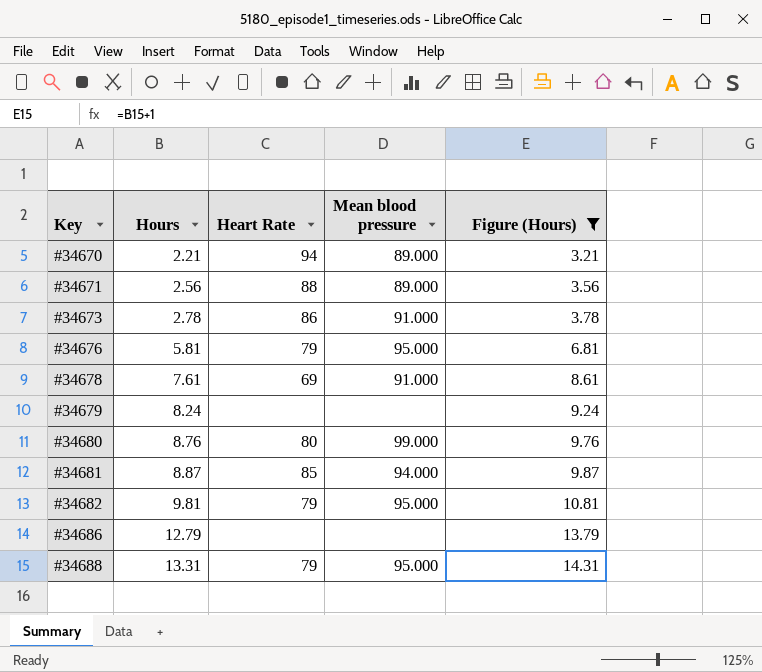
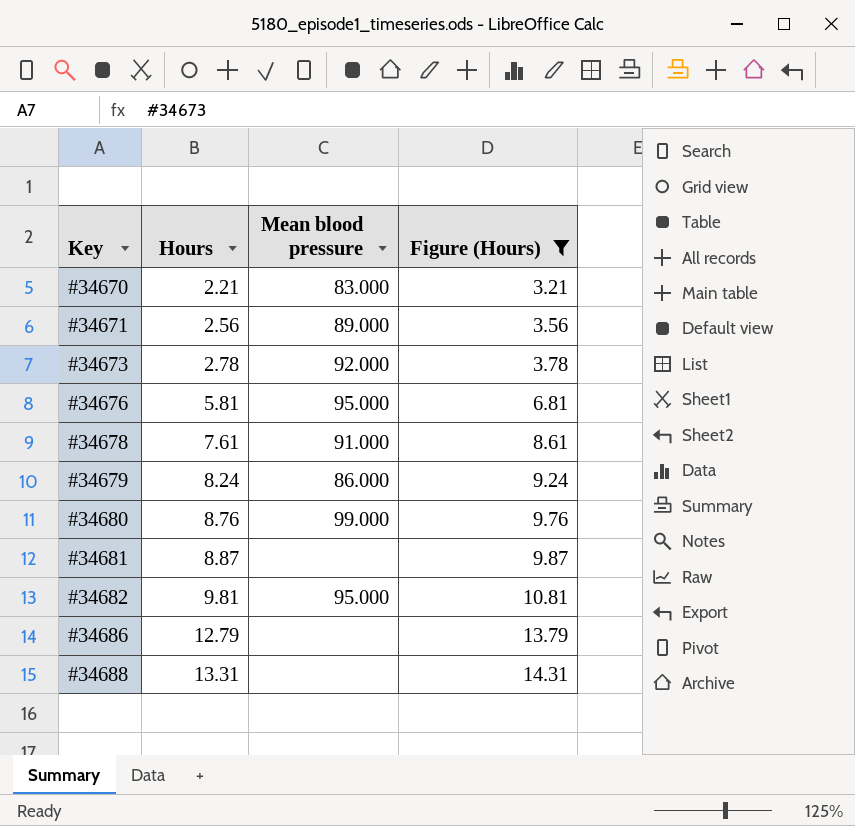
column Heart Rate | position: 3 -> none
#34670 | Mean blood pressure: 89.000 -> 83.000
#34673 | Mean blood pressure: 91.000 -> 92.000
#34679 | Mean blood pressure: none -> 86.000
#34681 | Mean blood pressure: 94.000 -> none
#34688 | Mean blood pressure: 95.000 -> none

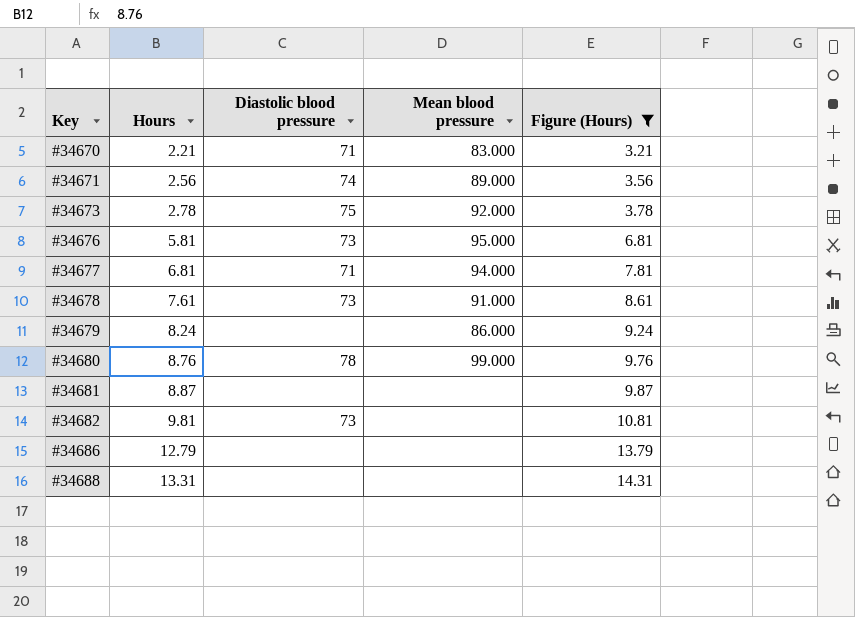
column Diastolic blood pressure | position: none -> 3
row #34677: none -> 6.81 | 71 | 94.000 | 7.81
#34682 | Mean blood pressure: 95.000 -> none

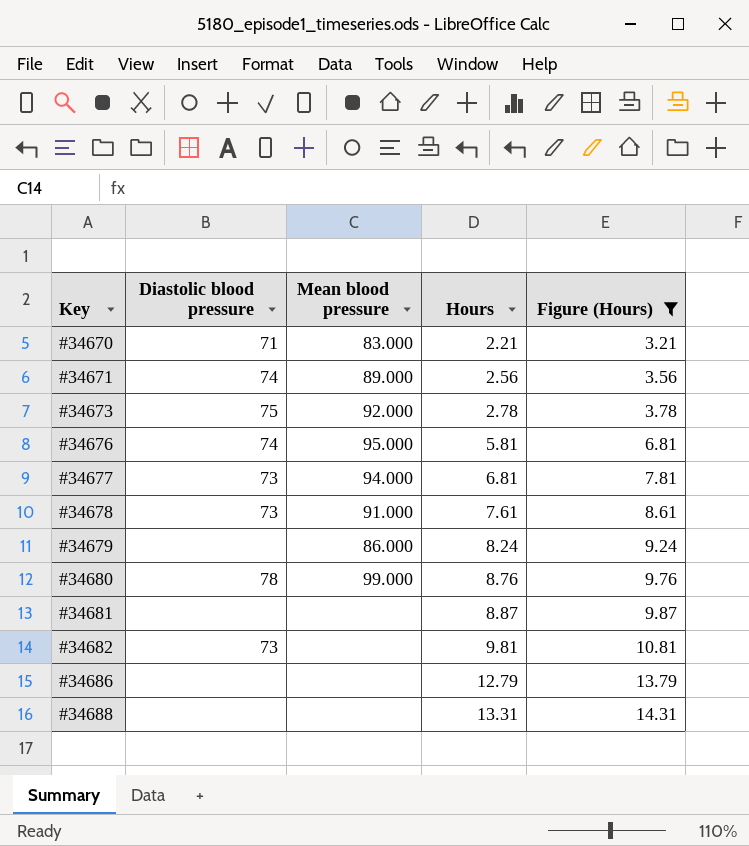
column Hours | position: 2 -> 4
#34676 | Diastolic blood pressure: 73 -> 74
#34677 | Diastolic blood pressure: 71 -> 73

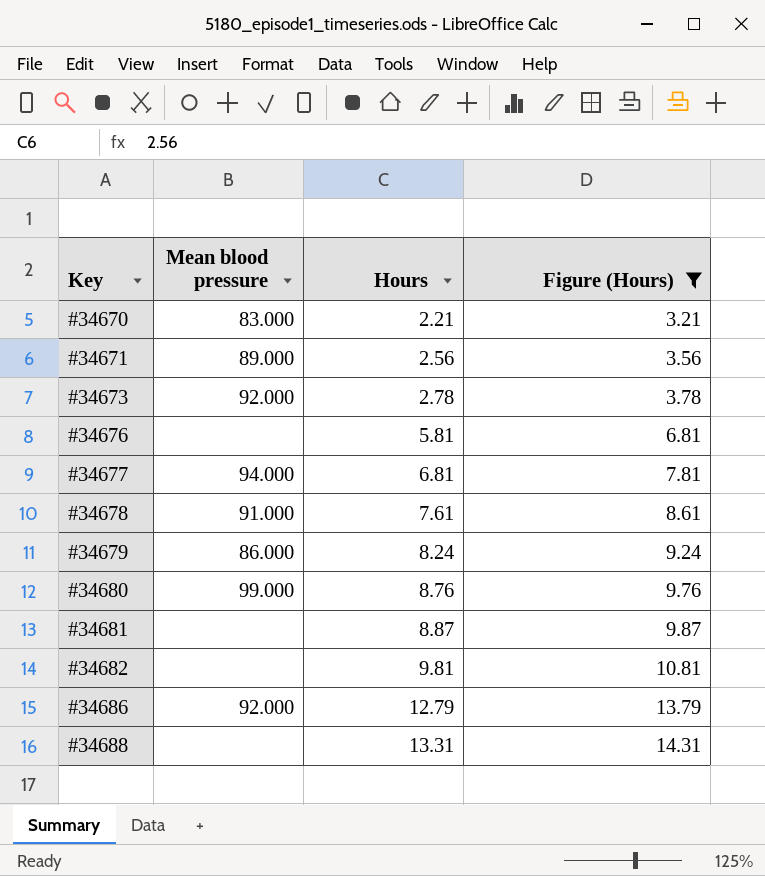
column Diastolic blood pressure | position: 2 -> none
#34676 | Mean blood pressure: 95.000 -> none
#34686 | Mean blood pressure: none -> 92.000

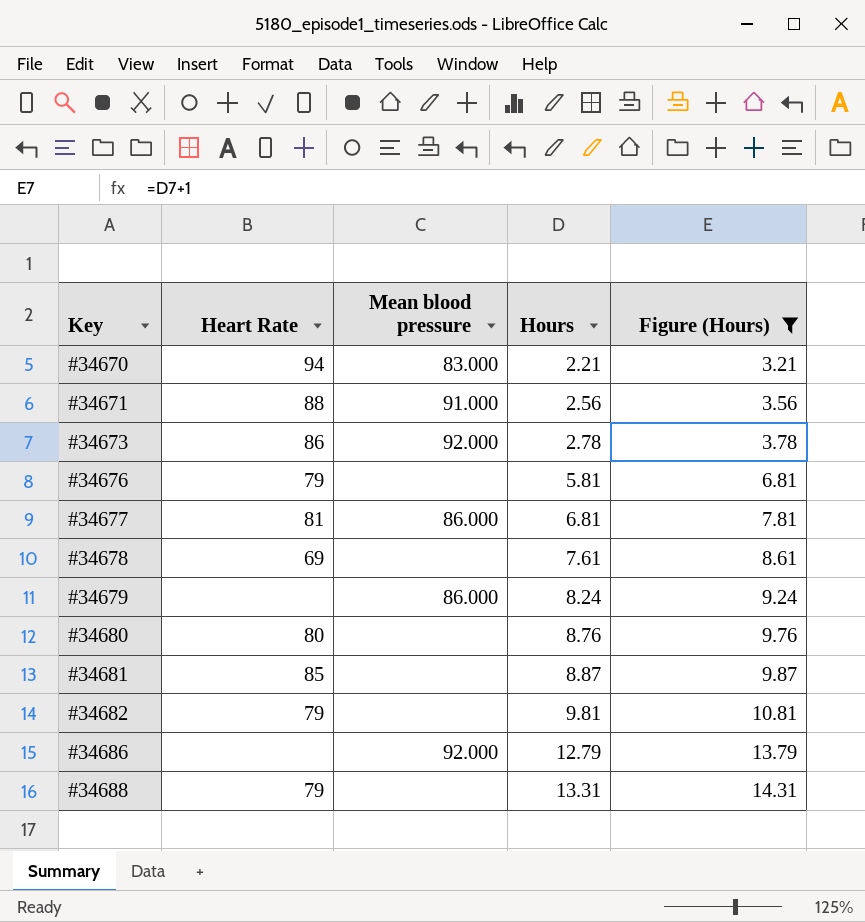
column Heart Rate | position: none -> 2
#34671 | Mean blood pressure: 89.000 -> 91.000
#34677 | Mean blood pressure: 94.000 -> 86.000
#34678 | Mean blood pressure: 91.000 -> none
#34680 | Mean blood pressure: 99.000 -> none

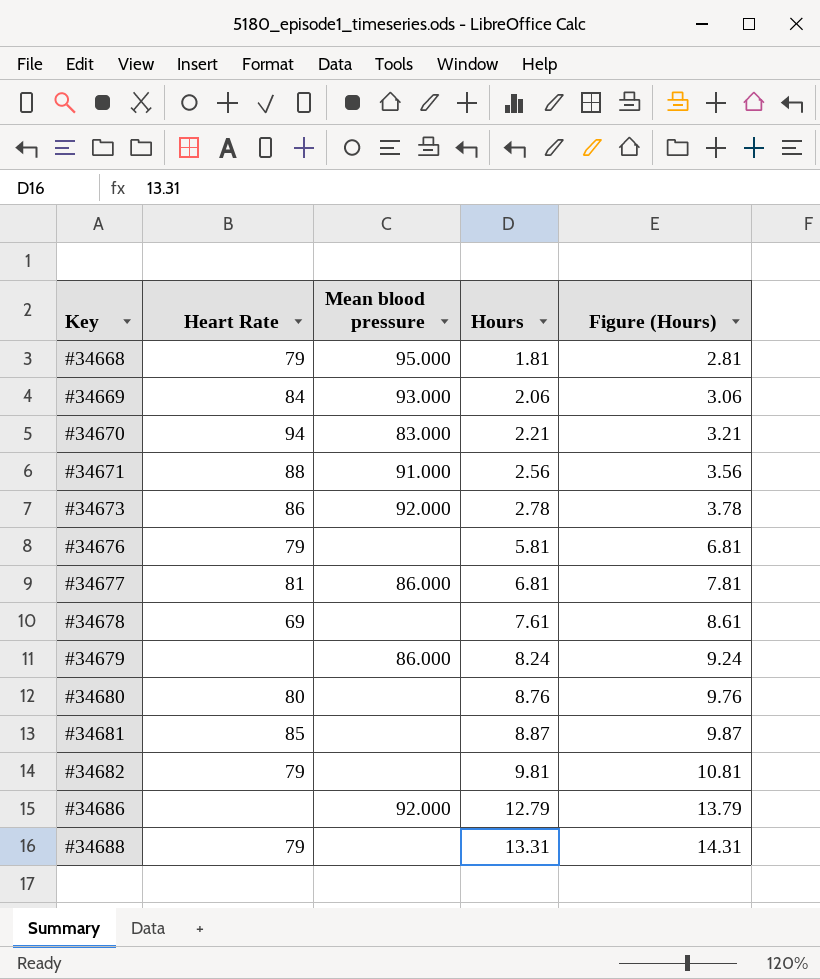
filter: Figure (Hours) >= 3.21 -> none

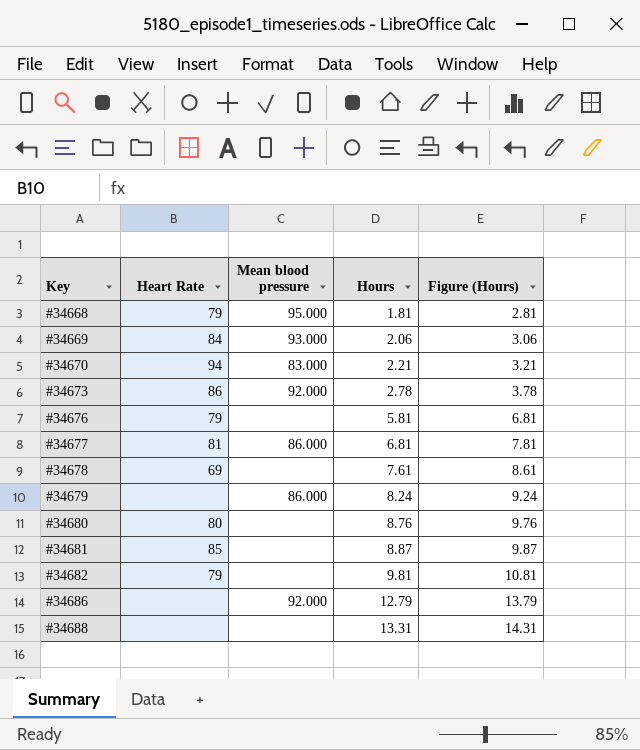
row #34671: 88 | 91.000 | 2.56 | 3.56 -> none
#34688 | Heart Rate: 79 -> none

